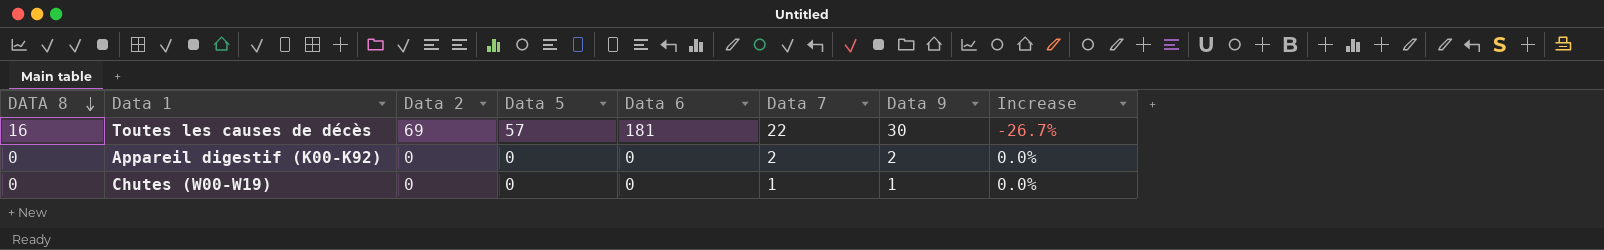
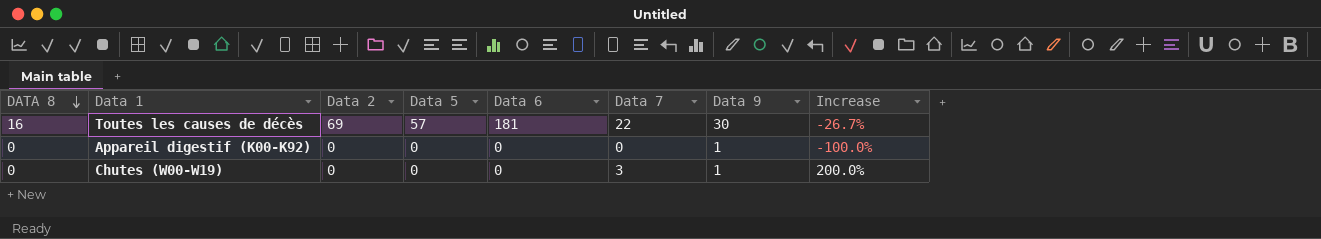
Appareil digestif (K00-K92) | Data 7: 2 -> 0
Appareil digestif (K00-K92) | Data 9: 2 -> 1
Appareil digestif (K00-K92) | Increase: 0.0% -> -100.0%
Chutes (W00-W19) | Data 7: 1 -> 3
Chutes (W00-W19) | Increase: 0.0% -> 200.0%

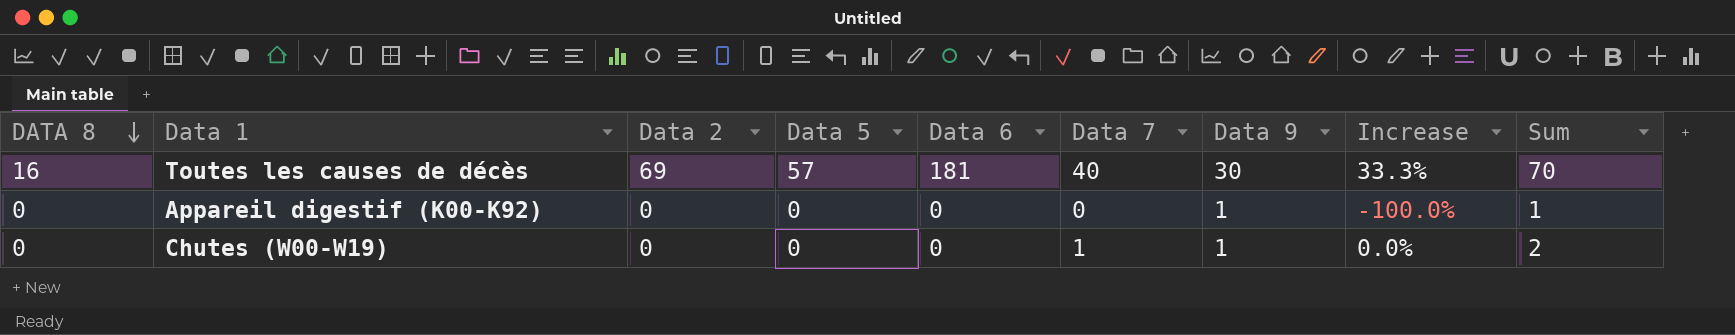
column Sum | formula: none -> [Data 7] + [Data 9]
Toutes les causes de décès | Data 7: 22 -> 40
Toutes les causes de décès | Increase: -26.7% -> 33.3%
Chutes (W00-W19) | Data 7: 3 -> 1
Chutes (W00-W19) | Increase: 200.0% -> 0.0%

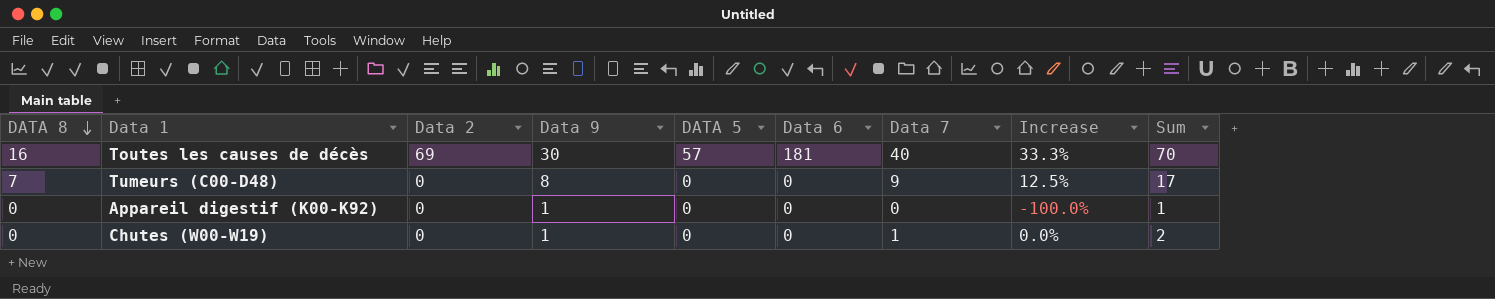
column Data 9 | position: 7 -> 4
column name: Data 5 -> DATA 5
row Tumeurs (C00-D48): none -> 7 | 0 | 8 | 0 | 0 | 9 | 12.5% | 17

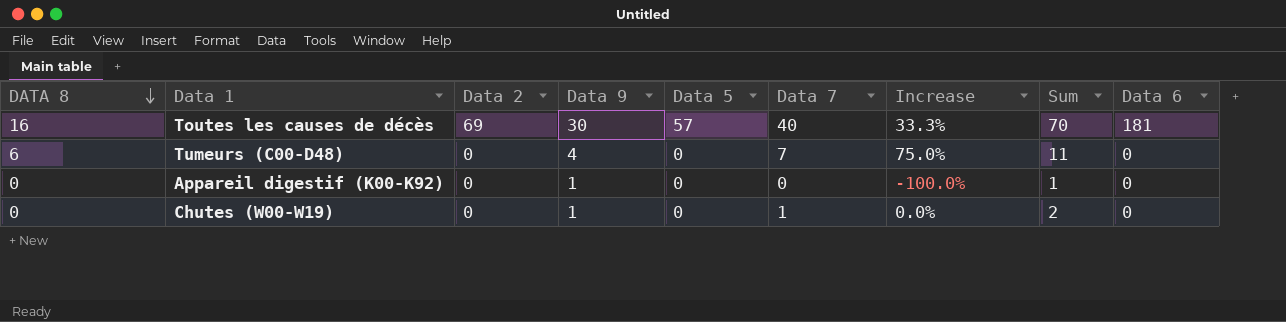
column name: DATA 5 -> Data 5
column Data 6 | position: 6 -> 9
Tumeurs (C00-D48) | DATA 8: 7 -> 6
Tumeurs (C00-D48) | Data 9: 8 -> 4
Tumeurs (C00-D48) | Data 7: 9 -> 7
Tumeurs (C00-D48) | Increase: 12.5% -> 75.0%
Tumeurs (C00-D48) | Sum: 17 -> 11

